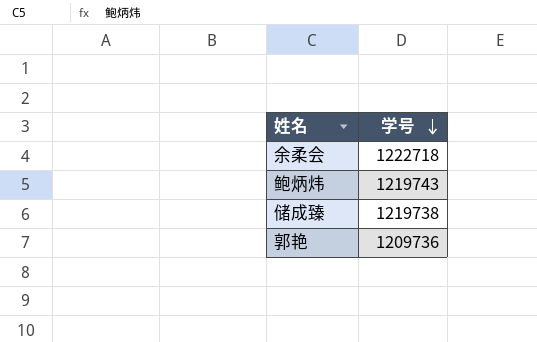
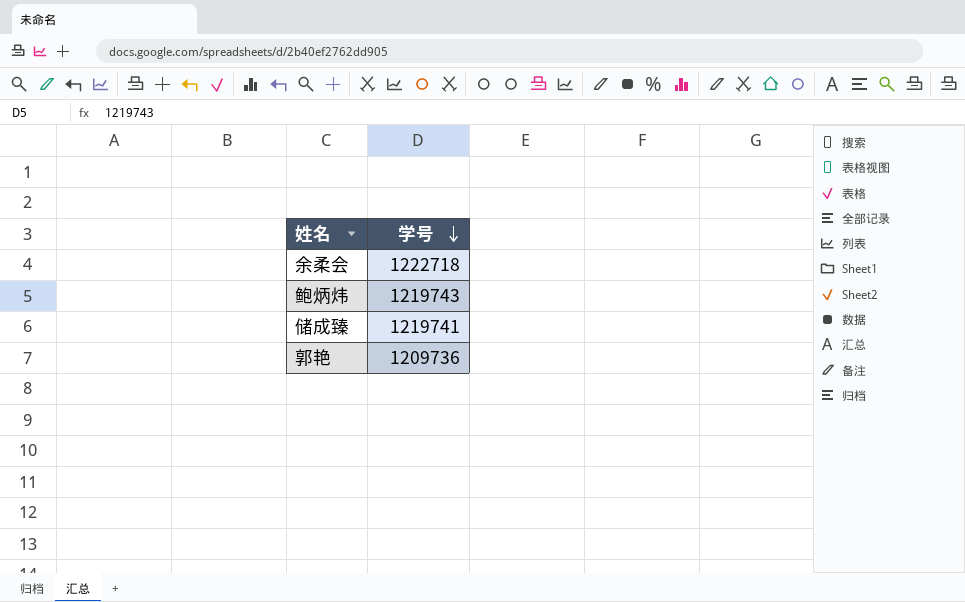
储成臻 | 学号: 1219738 -> 1219741

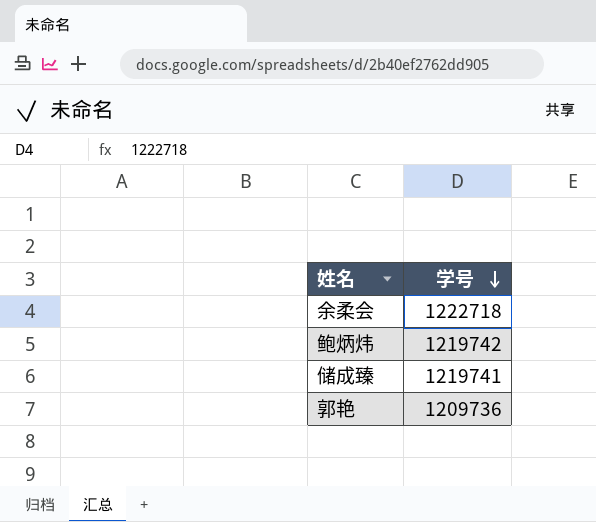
鲍炳炜 | 学号: 1219743 -> 1219742

